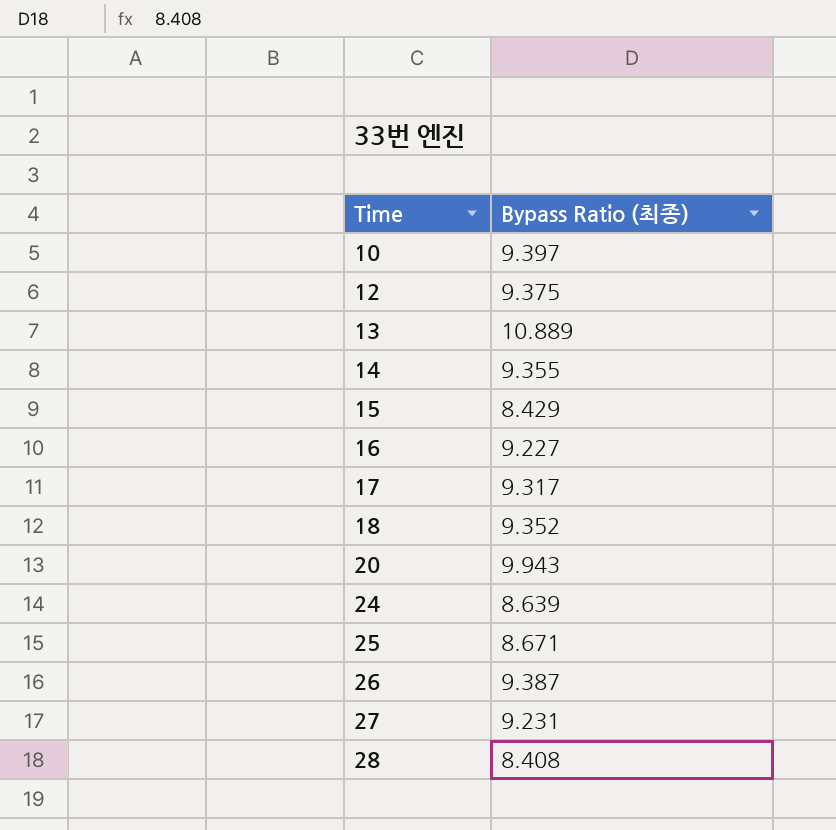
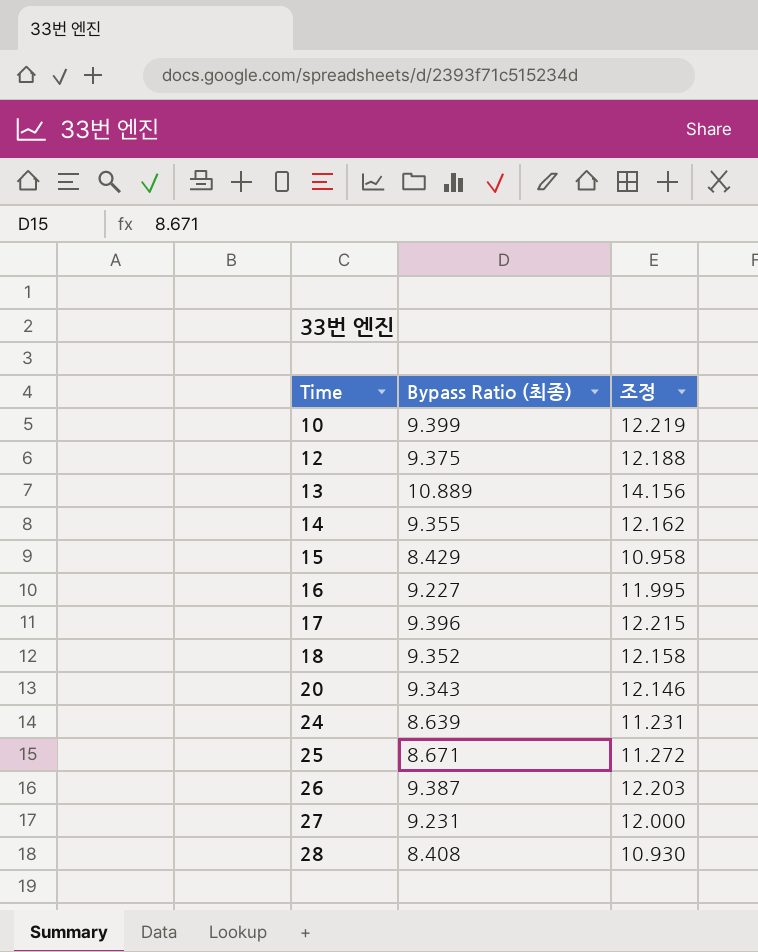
column 조정 | formula: none -> [Bypass Ratio (최종)] * 1.3
10 | Bypass Ratio (최종): 9.397 -> 9.399
17 | Bypass Ratio (최종): 9.317 -> 9.396
20 | Bypass Ratio (최종): 9.943 -> 9.343

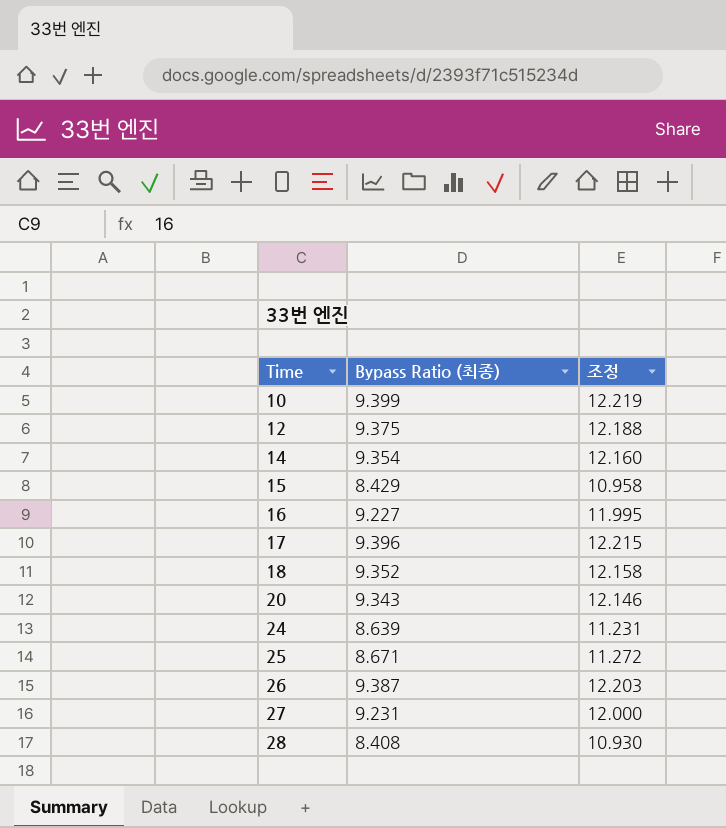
row 13: 10.889 | 14.156 -> none
14 | Bypass Ratio (최종): 9.355 -> 9.354
14 | 조정: 12.162 -> 12.160

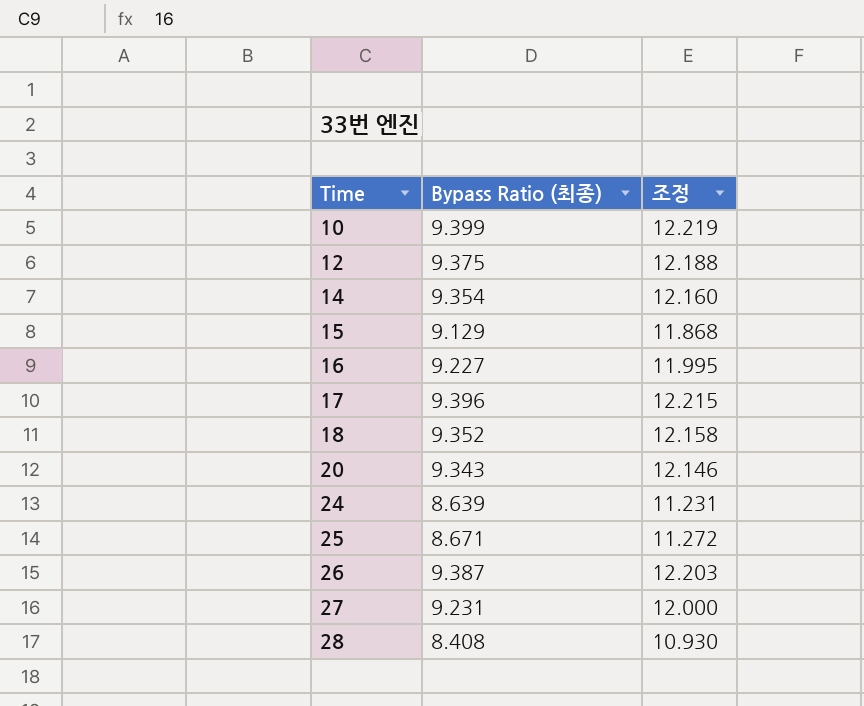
15 | Bypass Ratio (최종): 8.429 -> 9.129
15 | 조정: 10.958 -> 11.868

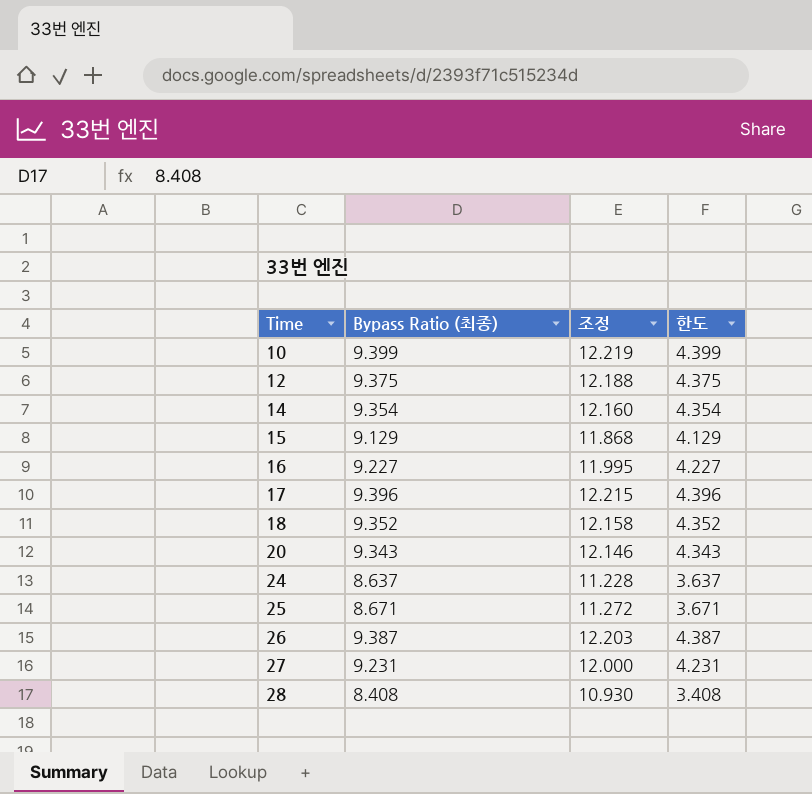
column 한도 | formula: none -> [Bypass Ratio (최종)] - 5
24 | Bypass Ratio (최종): 8.639 -> 8.637
24 | 조정: 11.231 -> 11.228

